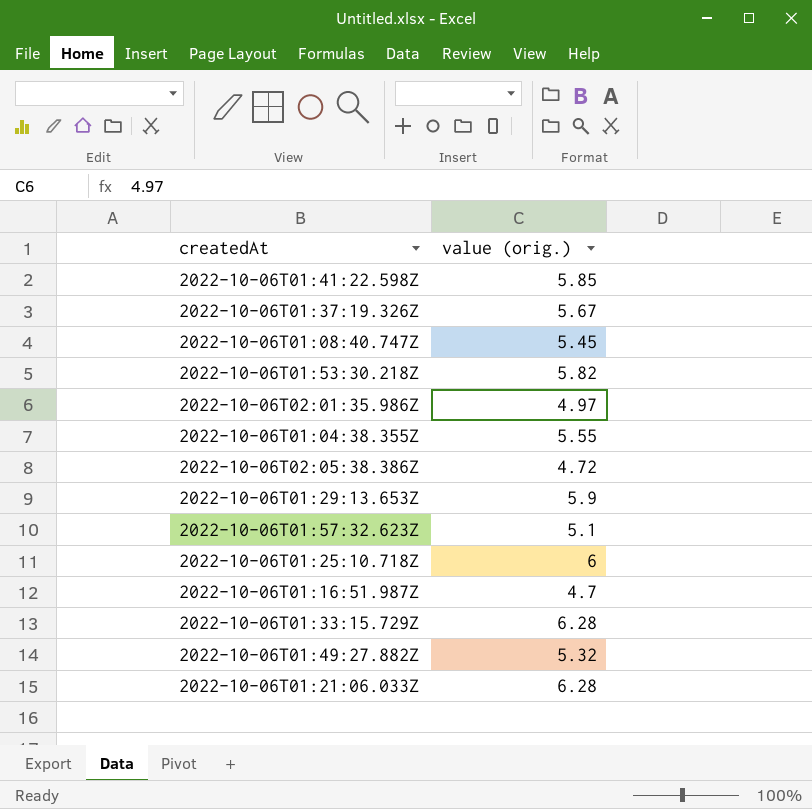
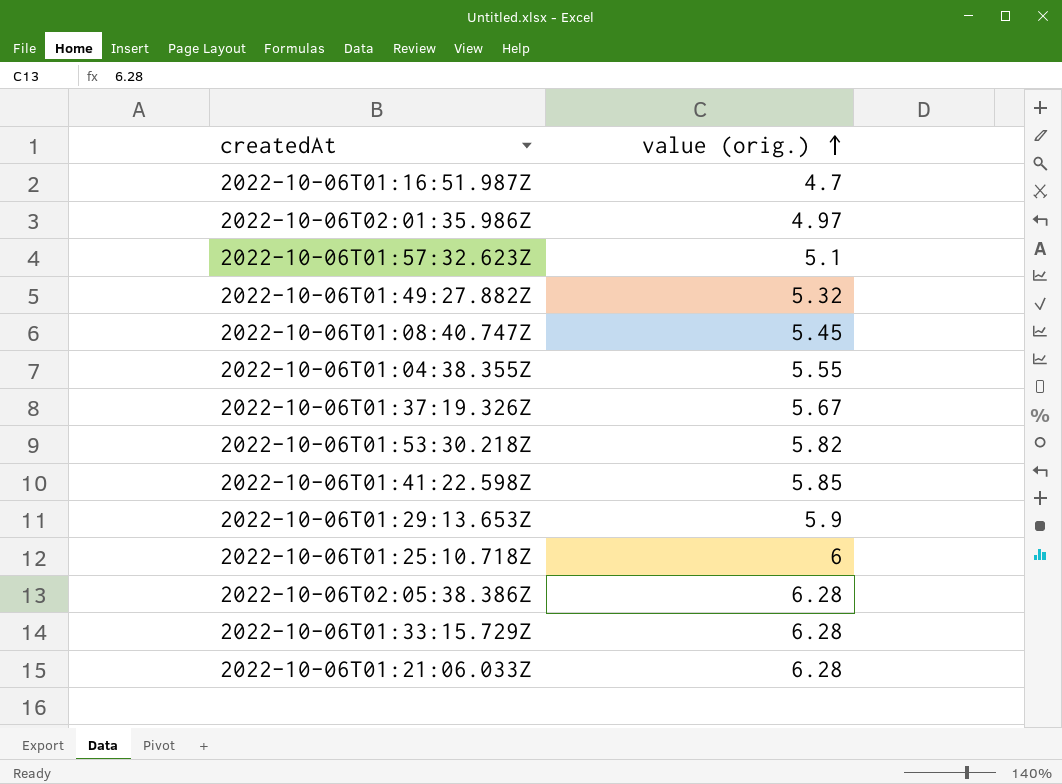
row order: none -> value (orig.) ascending
2022-10-06T02:05:38.386Z | value (orig.): 4.72 -> 6.28

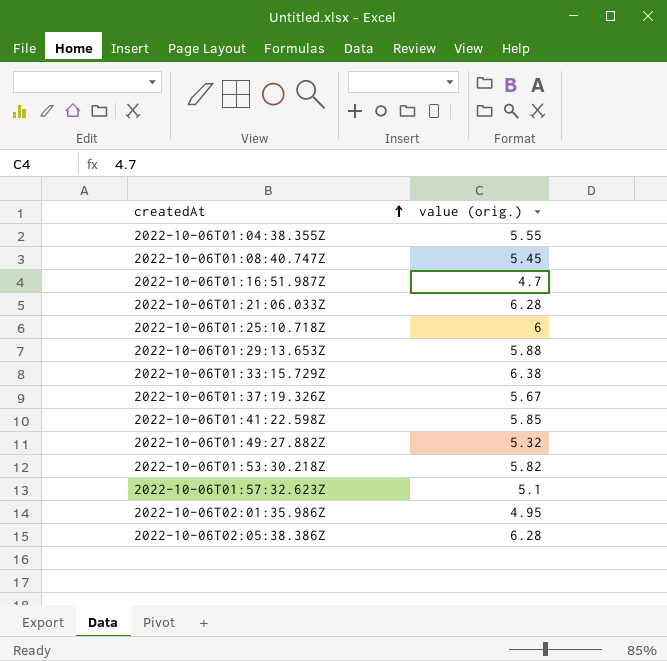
row order: value (orig.) ascending -> createdAt ascending
2022-10-06T01:29:13.653Z | value (orig.): 5.9 -> 5.88
2022-10-06T01:33:15.729Z | value (orig.): 6.28 -> 6.38
2022-10-06T02:01:35.986Z | value (orig.): 4.97 -> 4.95

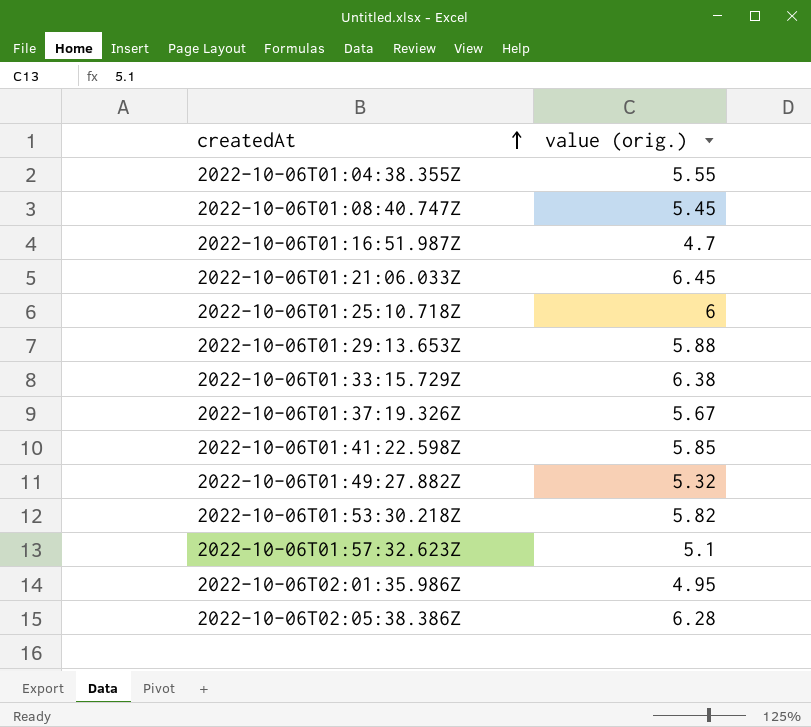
2022-10-06T01:21:06.033Z | value (orig.): 6.28 -> 6.45

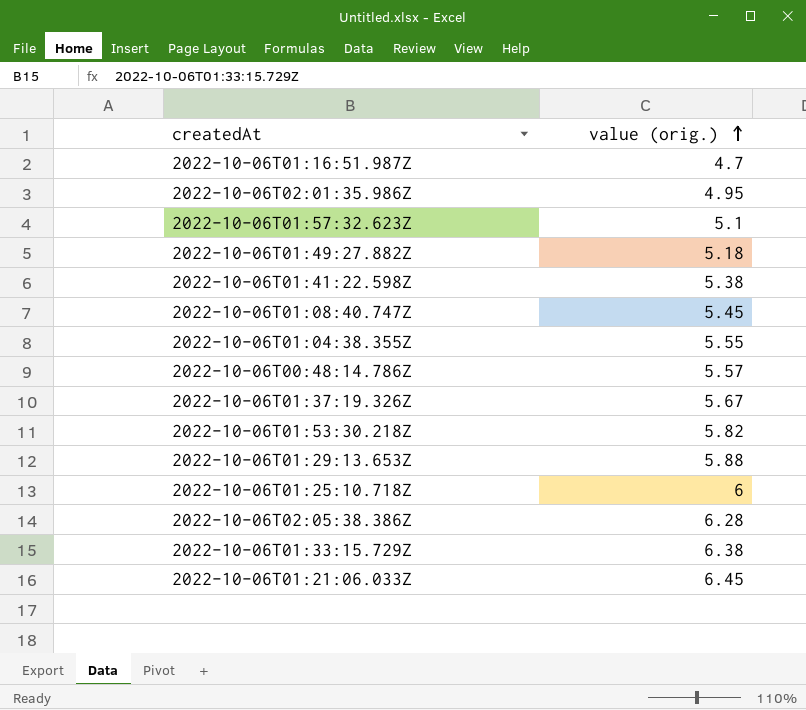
row order: createdAt ascending -> value (orig.) ascending
2022-10-06T01:49:27.882Z | value (orig.): 5.32 -> 5.18
2022-10-06T01:41:22.598Z | value (orig.): 5.85 -> 5.38
row 2022-10-06T00:48:14.786Z: none -> 5.57

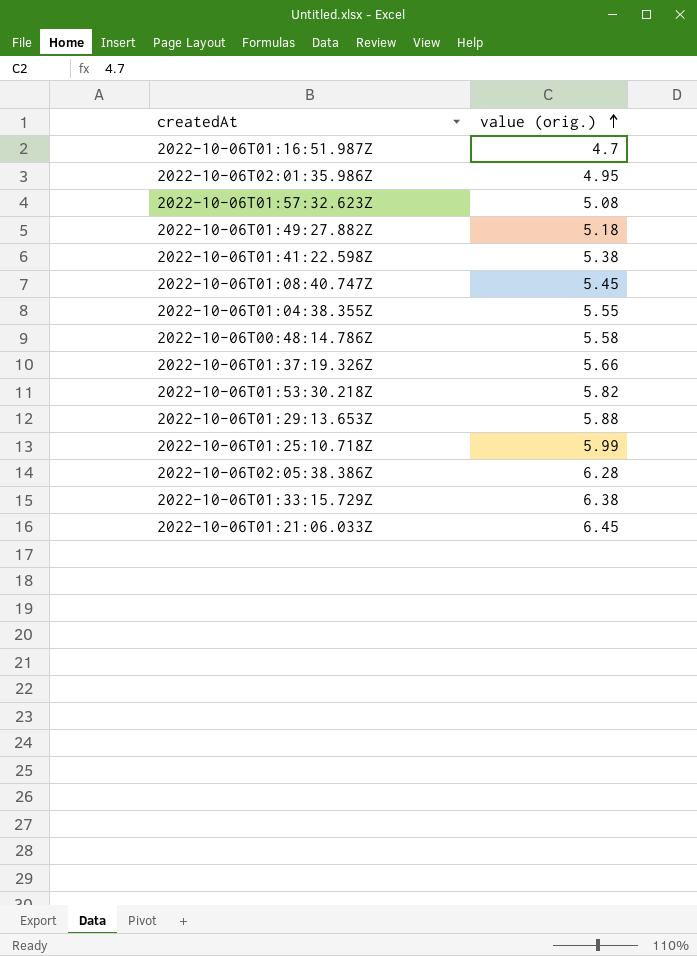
2022-10-06T01:57:32.623Z | value (orig.): 5.1 -> 5.08
2022-10-06T00:48:14.786Z | value (orig.): 5.57 -> 5.58
2022-10-06T01:37:19.326Z | value (orig.): 5.67 -> 5.66
2022-10-06T01:25:10.718Z | value (orig.): 6 -> 5.99

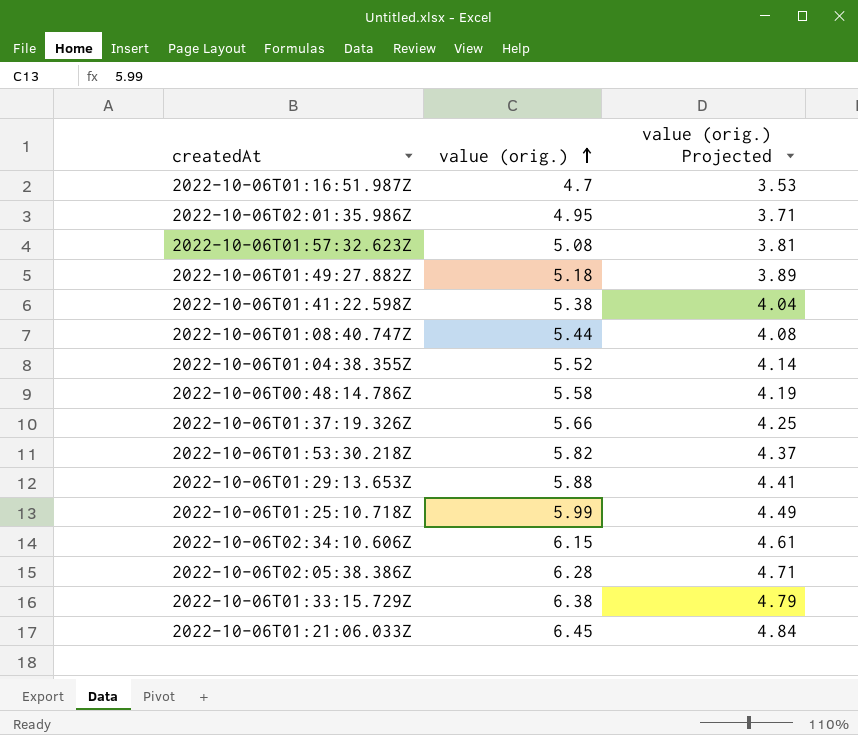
column value (orig.) Projected | formula: none -> [value (orig.)] * 0.75
2022-10-06T01:08:40.747Z | value (orig.): 5.45 -> 5.44
2022-10-06T01:04:38.355Z | value (orig.): 5.55 -> 5.52
row 2022-10-06T02:34:10.606Z: none -> 6.15 | 4.61

